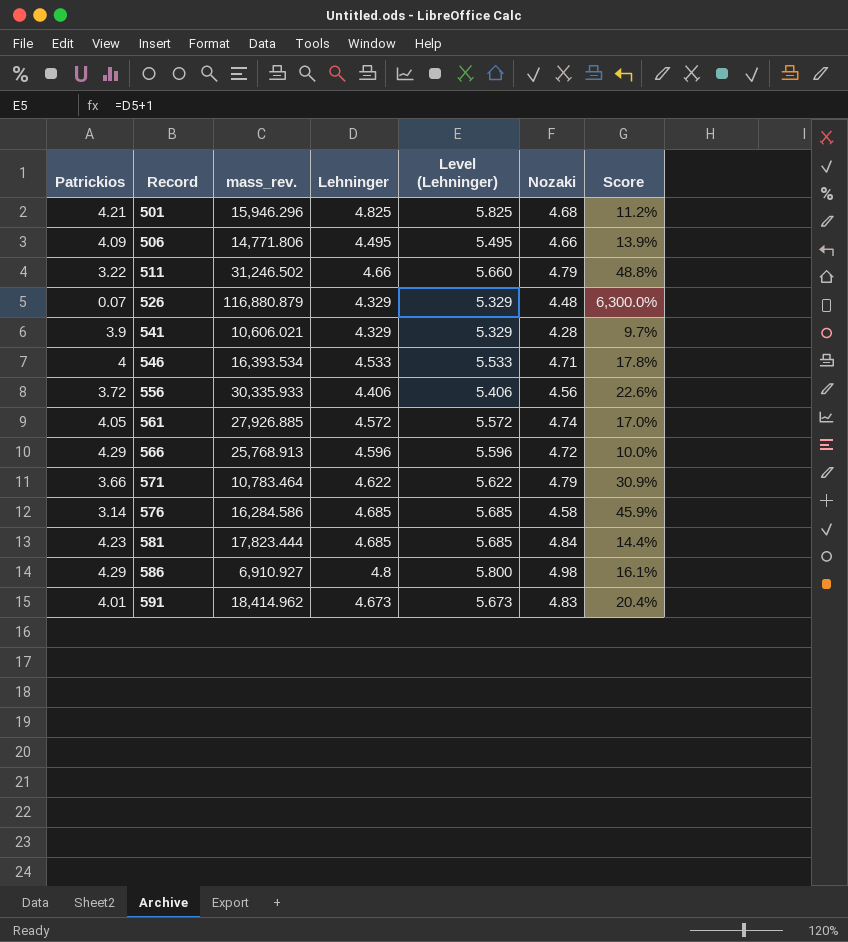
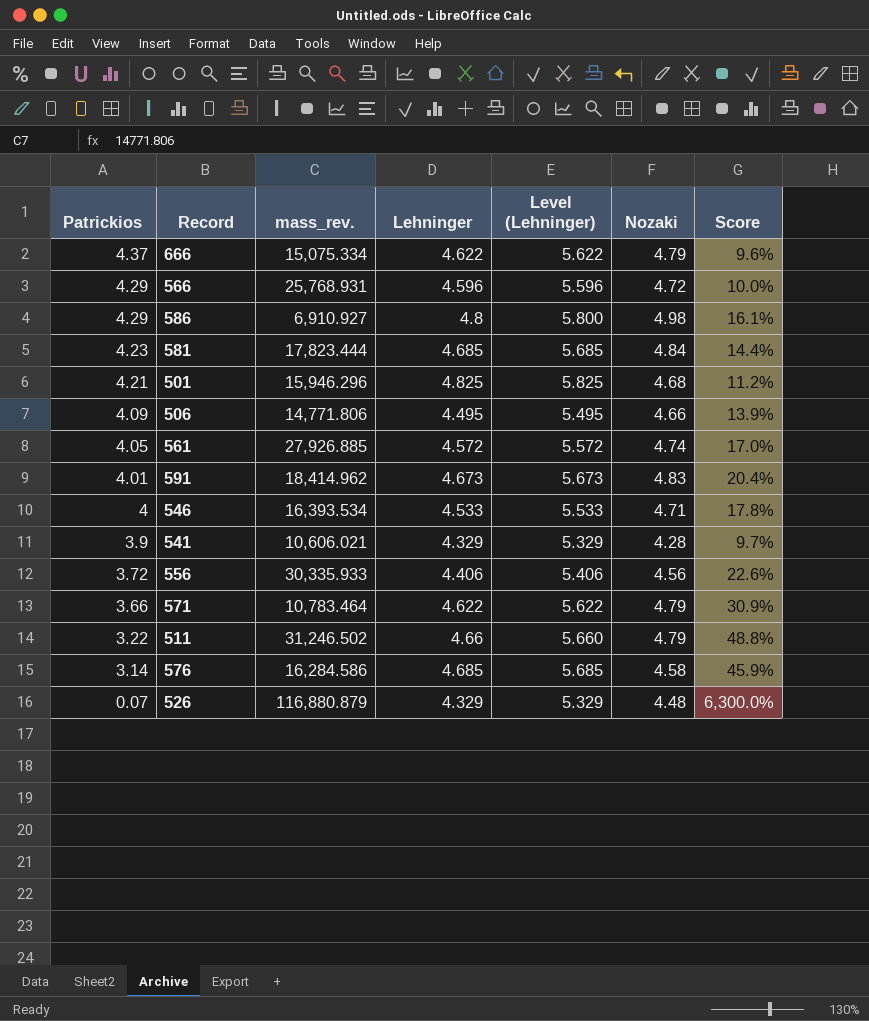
row order: Record ascending -> Patrickios descending
row 666: none -> 4.37 | 15,075.334 | 4.622 | 5.622 | 4.79 | 9.6%
566 | mass_rev.: 25,768.913 -> 25,768.931

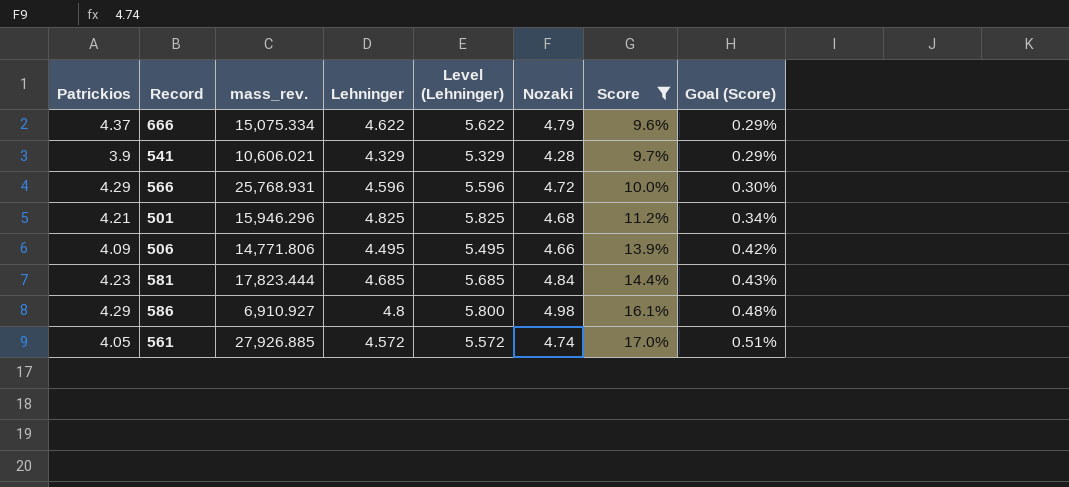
filter: none -> Score <= 17.0%
row order: Patrickios descending -> Score ascending
column Goal (Score) | formula: none -> [Score] * 0.03

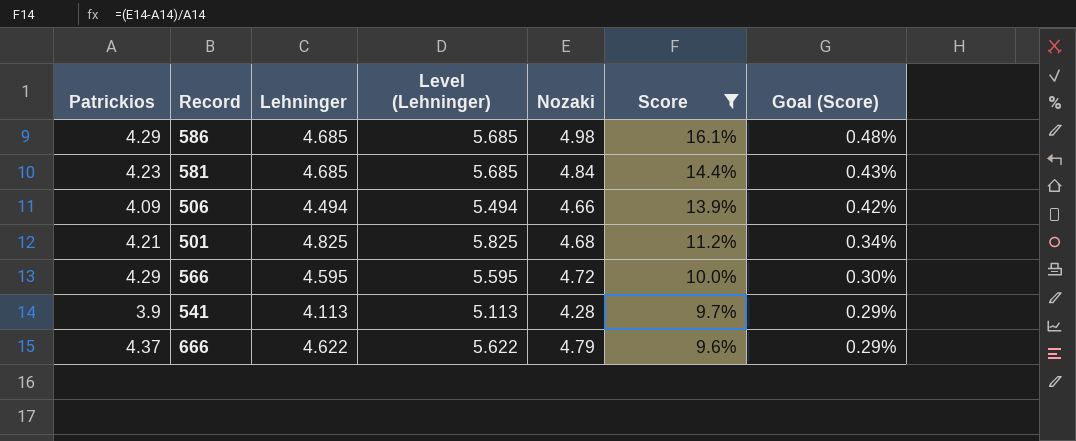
row order: Score ascending -> Score descending
column mass_rev. | position: 3 -> none
row 561: 4.05 | 27,926.885 | 4.572 | 5.572 | 4.74 | 17.0% | 0.51% -> none
586 | Lehninger: 4.8 -> 4.685
586 | Level (Lehninger): 5.800 -> 5.685
506 | Lehninger: 4.495 -> 4.494
506 | Level (Lehninger): 5.495 -> 5.494
566 | Lehninger: 4.596 -> 4.595
566 | Level (Lehninger): 5.596 -> 5.595
541 | Lehninger: 4.329 -> 4.113
541 | Level (Lehninger): 5.329 -> 5.113

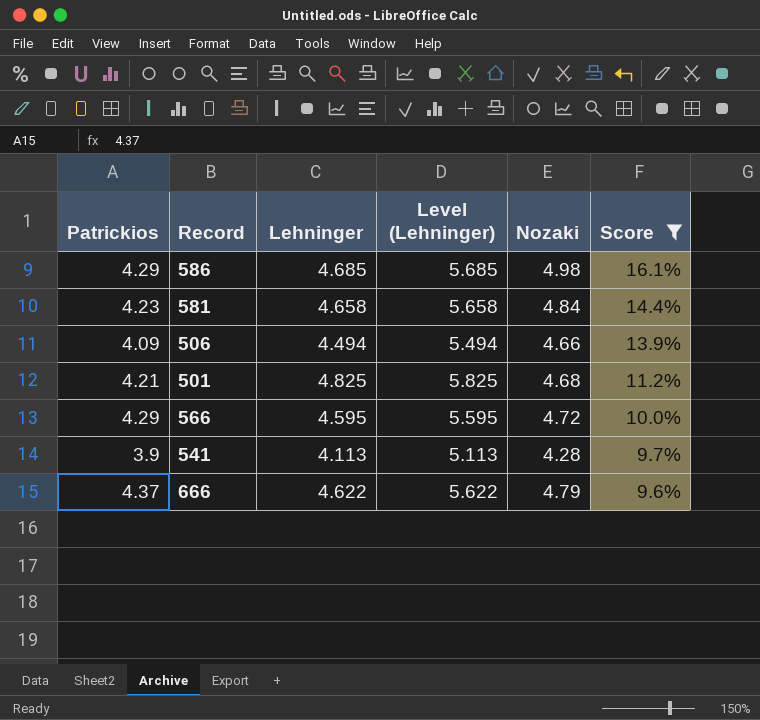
column Goal (Score) | formula: [Score] * 0.03 -> none
581 | Lehninger: 4.685 -> 4.658
581 | Level (Lehninger): 5.685 -> 5.658

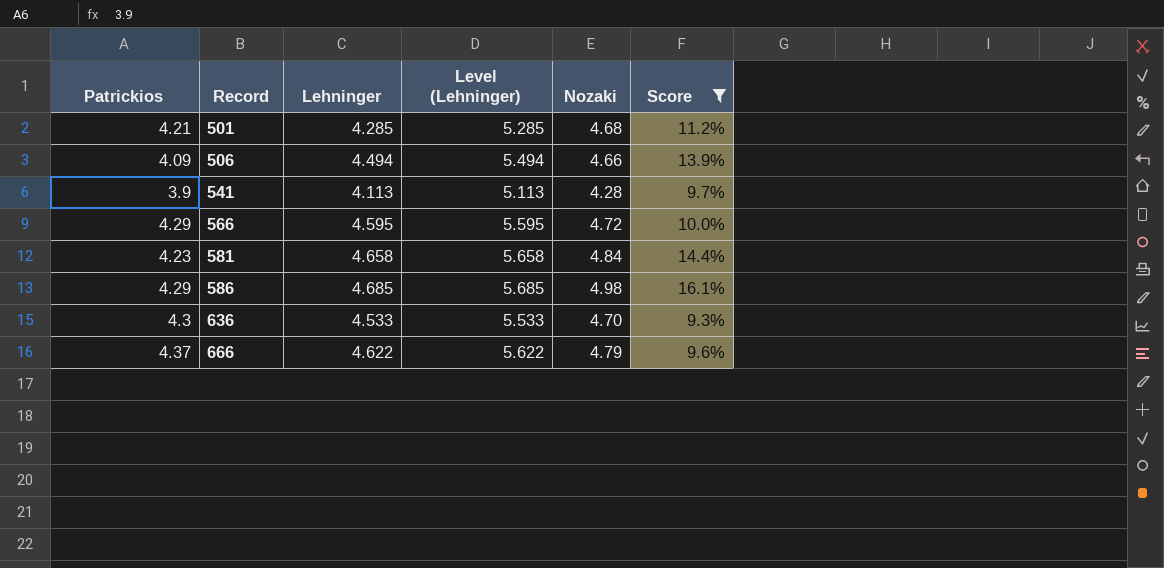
row order: Score descending -> Record ascending
501 | Lehninger: 4.825 -> 4.285
501 | Level (Lehninger): 5.825 -> 5.285
row 636: none -> 4.3 | 4.533 | 5.533 | 4.70 | 9.3%

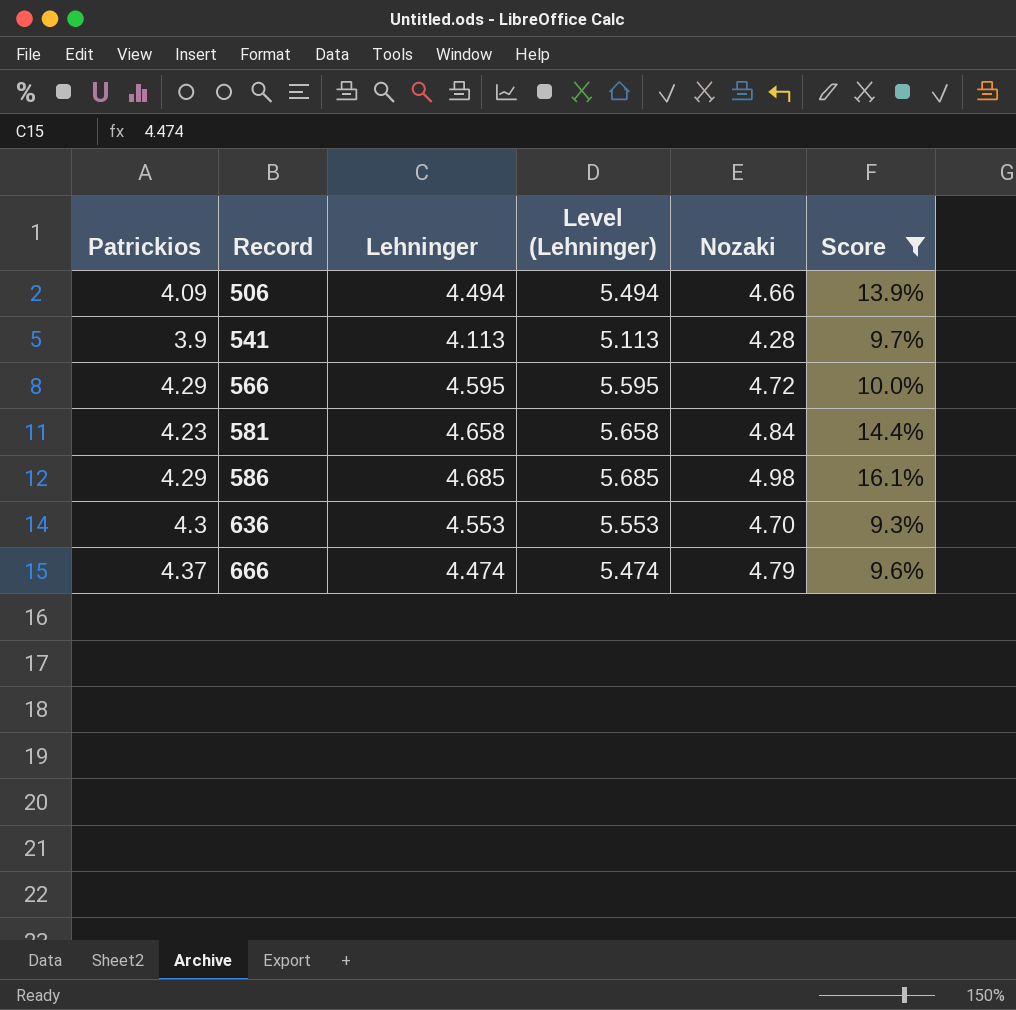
row 501: 4.21 | 4.285 | 5.285 | 4.68 | 11.2% -> none
636 | Lehninger: 4.533 -> 4.553
636 | Level (Lehninger): 5.533 -> 5.553
666 | Lehninger: 4.622 -> 4.474
666 | Level (Lehninger): 5.622 -> 5.474

